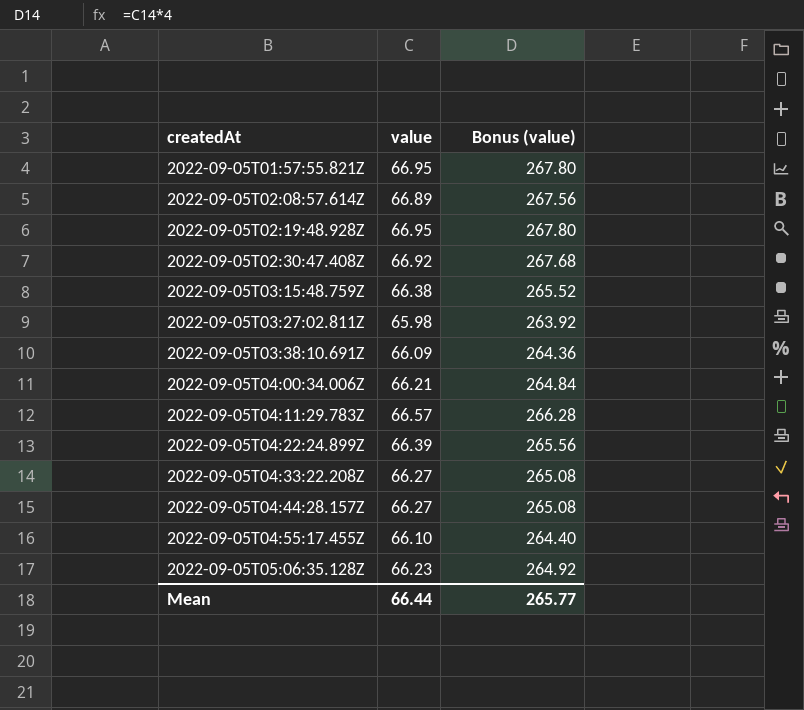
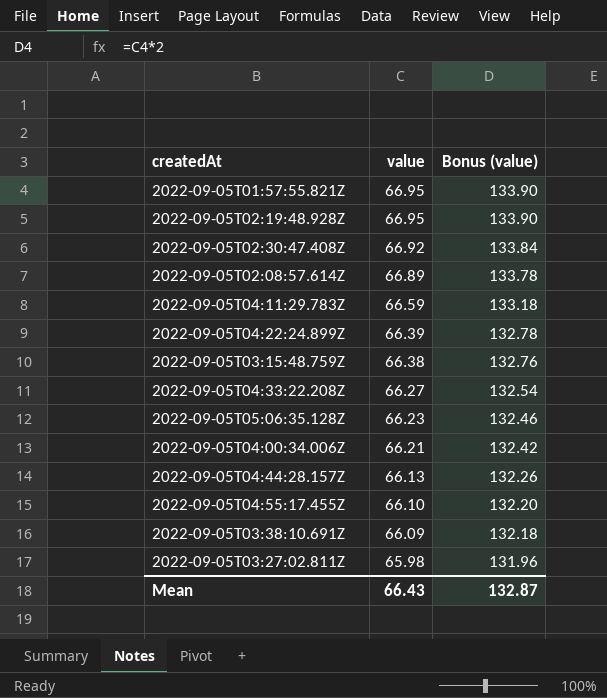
row order: createdAt ascending -> value descending
column Bonus (value) | formula: [value] * 4 -> [value] * 2
2022-09-05T04:11:29.783Z | value: 66.57 -> 66.59
2022-09-05T04:44:28.157Z | value: 66.27 -> 66.13
Mean | value: 66.44 -> 66.43
Mean | Bonus (value): 265.77 -> 132.87

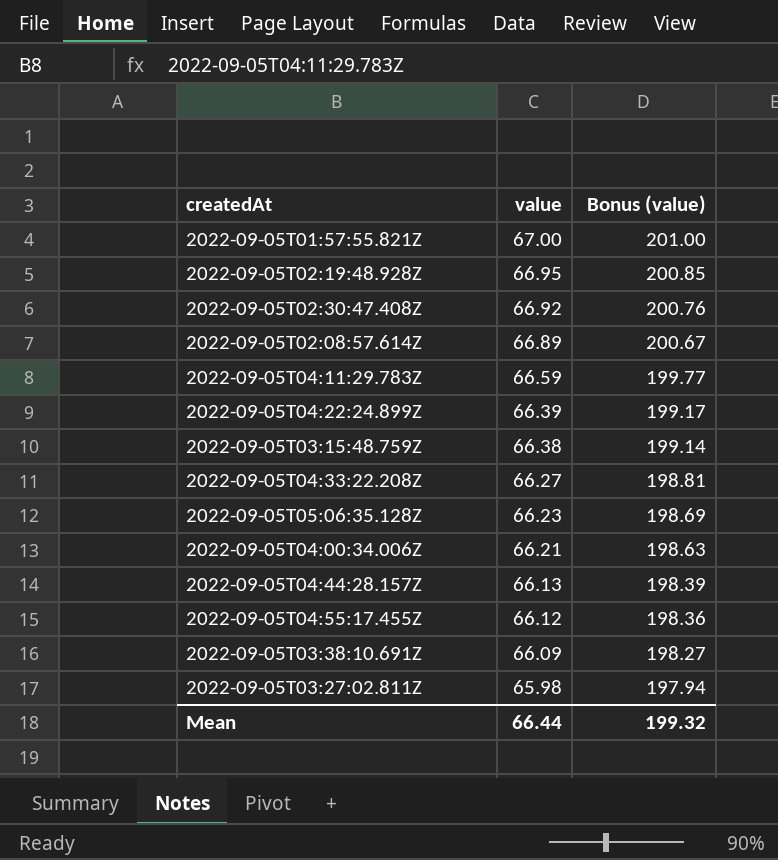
column Bonus (value) | formula: [value] * 2 -> [value] * 3
2022-09-05T01:57:55.821Z | value: 66.95 -> 67.00
2022-09-05T04:55:17.455Z | value: 66.10 -> 66.12
Mean | value: 66.43 -> 66.44
Mean | Bonus (value): 132.87 -> 199.32

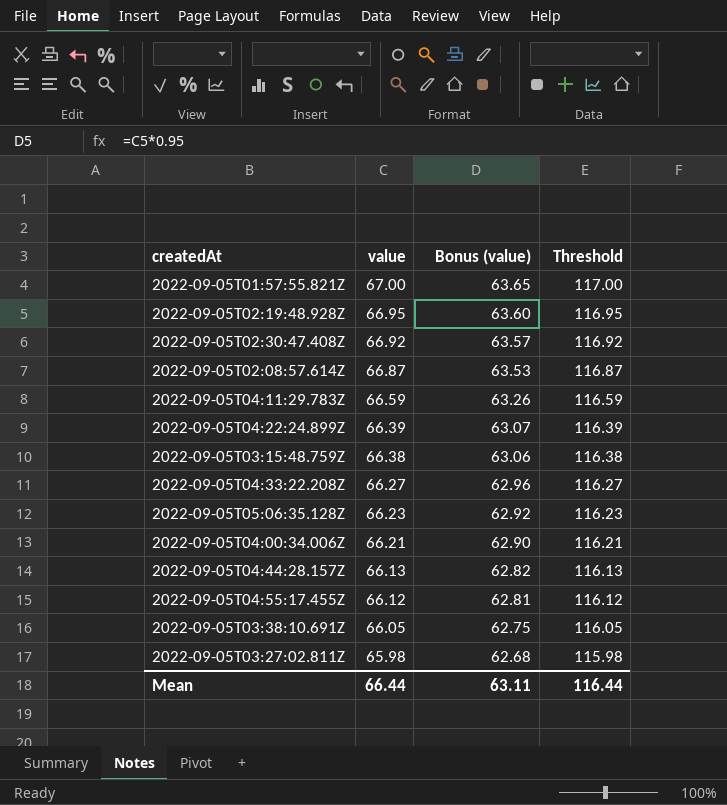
column Bonus (value) | formula: [value] * 3 -> [value] * 0.95
column Threshold | formula: none -> [value] + 50
2022-09-05T02:08:57.614Z | value: 66.89 -> 66.87
2022-09-05T03:38:10.691Z | value: 66.09 -> 66.05
Mean | Bonus (value): 199.32 -> 63.11

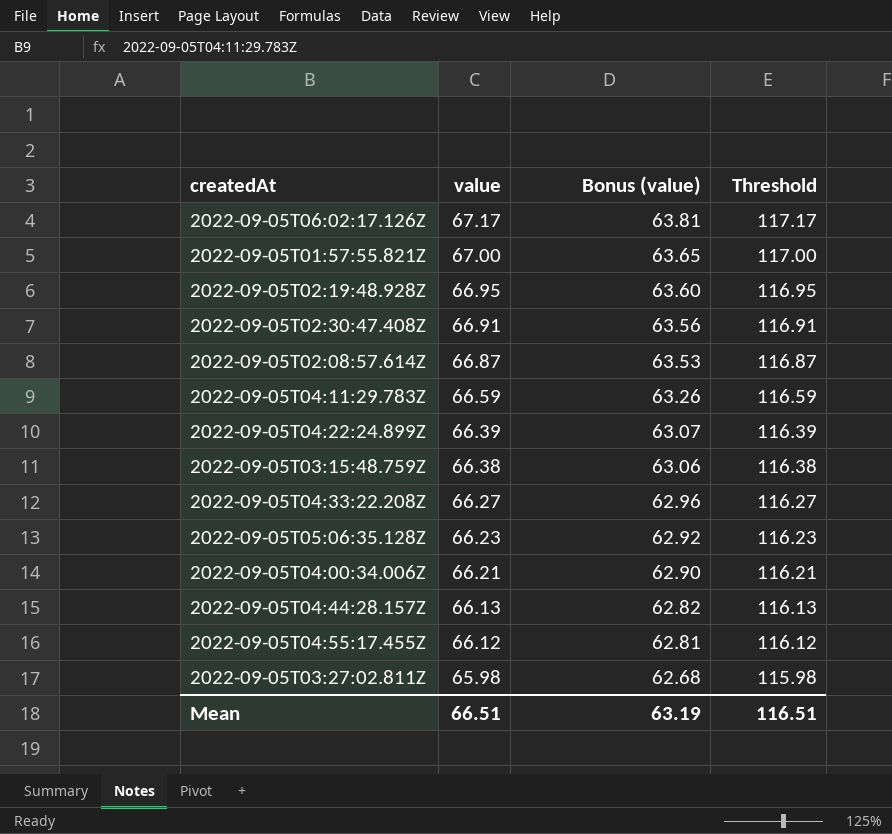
row 2022-09-05T03:38:10.691Z: 66.05 | 62.75 | 116.05 -> none
row 2022-09-05T06:02:17.126Z: none -> 67.17 | 63.81 | 117.17
2022-09-05T02:30:47.408Z | value: 66.92 -> 66.91
2022-09-05T02:30:47.408Z | Bonus (value): 63.57 -> 63.56
2022-09-05T02:30:47.408Z | Threshold: 116.92 -> 116.91
Mean | value: 66.44 -> 66.51
Mean | Bonus (value): 63.11 -> 63.19
Mean | Threshold: 116.44 -> 116.51

